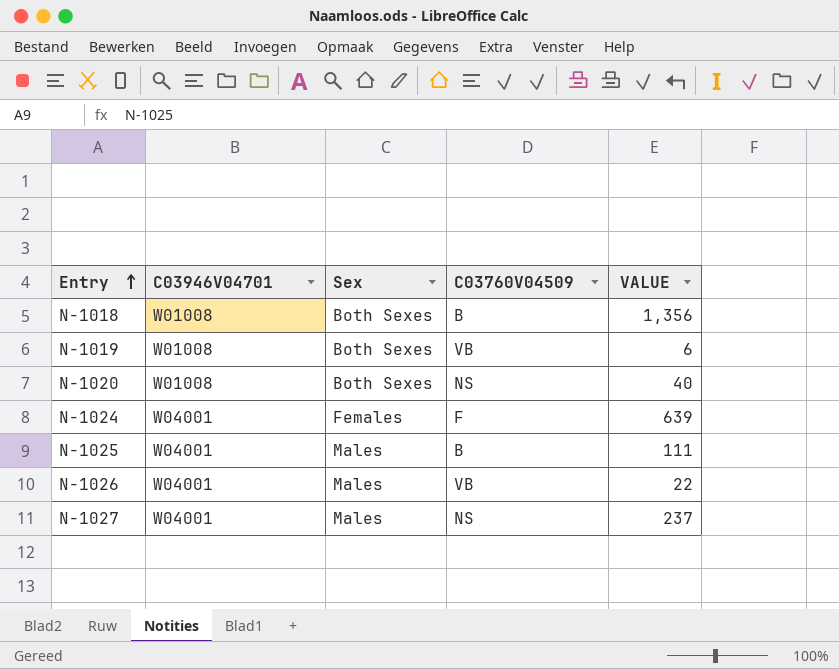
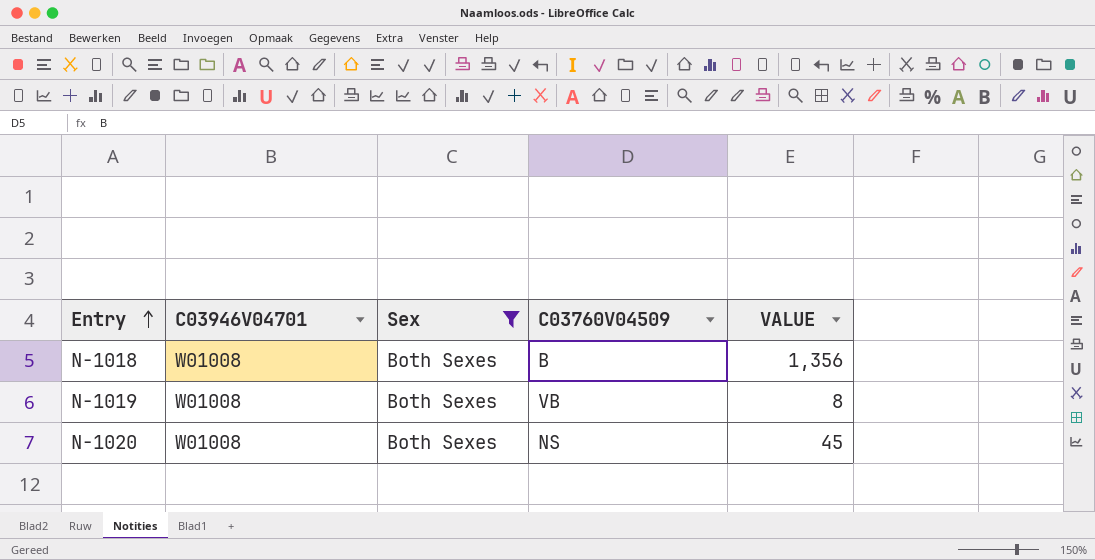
filter: none -> Sex = Both Sexes
N-1019 | VALUE: 6 -> 8
N-1020 | VALUE: 40 -> 45

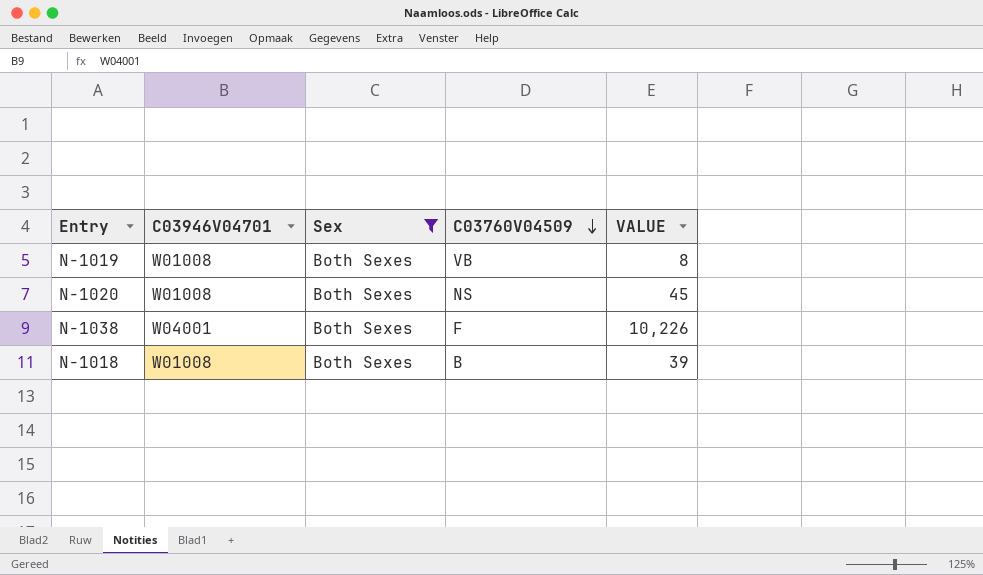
row order: Entry ascending -> C03760V04509 descending
row N-1038: none -> W04001 | Both Sexes | F | 10,226
N-1018 | VALUE: 1,356 -> 39

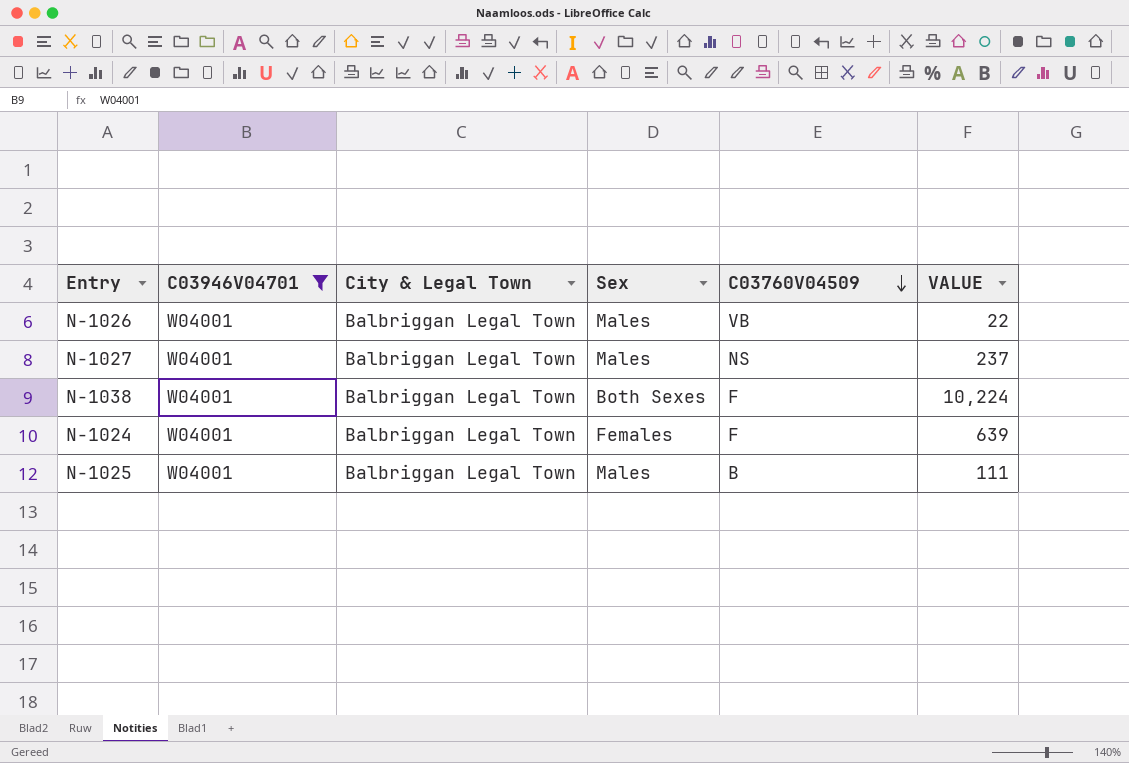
filter: Sex = Both Sexes -> C03946V04701 = W04001
column City & Legal Town | position: none -> 3
N-1038 | VALUE: 10,226 -> 10,224

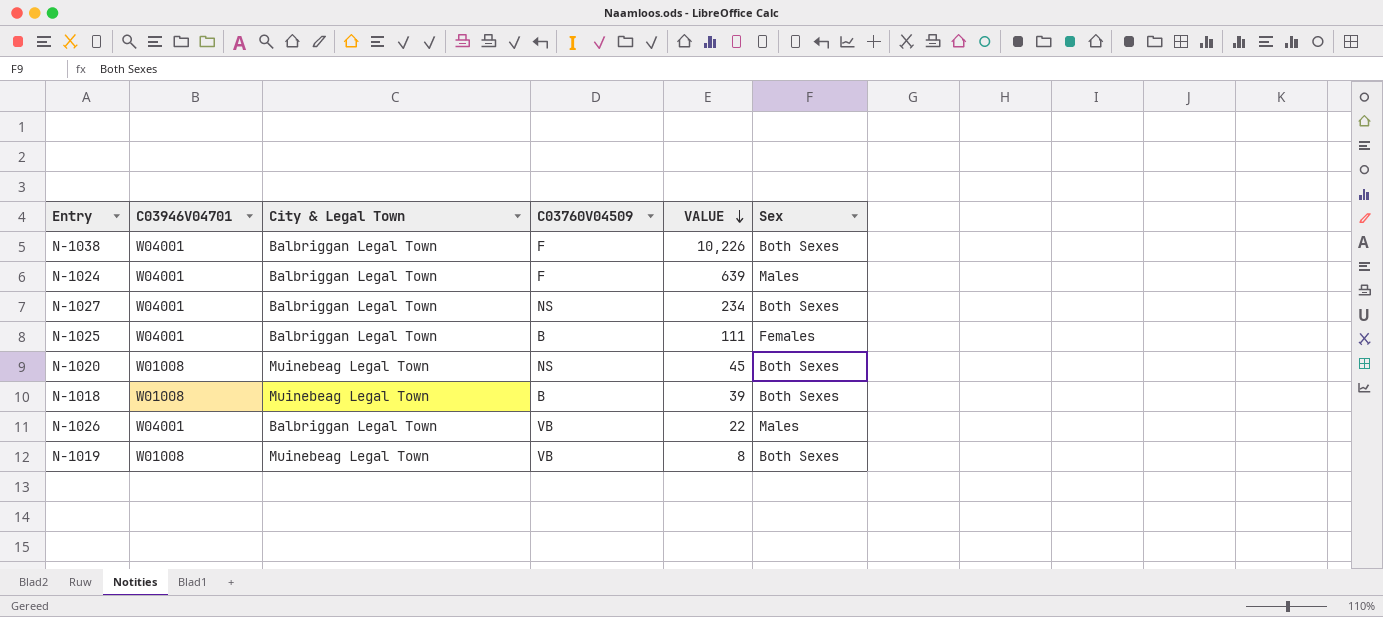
filter: C03946V04701 = W04001 -> none
row order: C03760V04509 descending -> VALUE descending
column Sex | position: 4 -> 6
N-1038 | VALUE: 10,224 -> 10,226
N-1024 | Sex: Females -> Males
N-1027 | VALUE: 237 -> 234
N-1027 | Sex: Males -> Both Sexes
N-1025 | Sex: Males -> Females

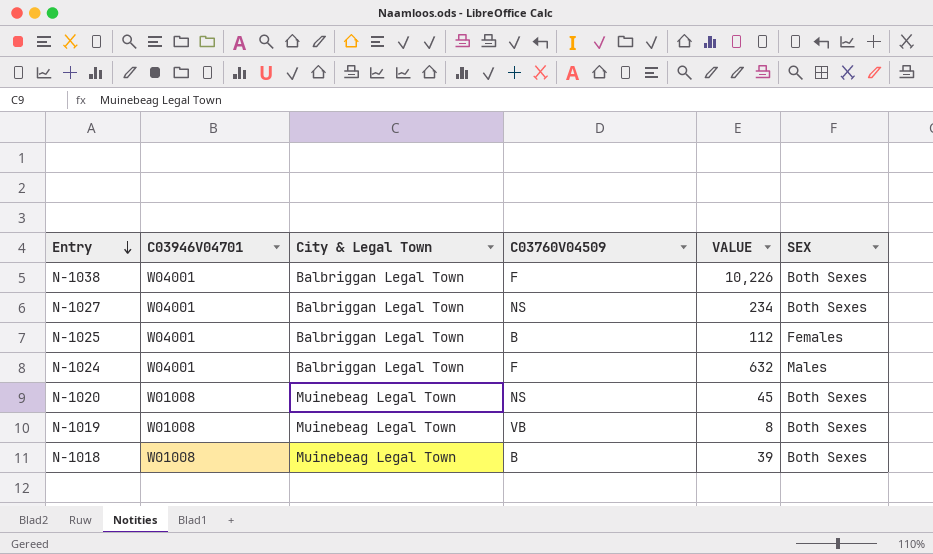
row order: VALUE descending -> Entry descending
column name: Sex -> SEX
row N-1026: W04001 | Balbriggan Legal Town | VB | 22 | Males -> none
N-1025 | VALUE: 111 -> 112
N-1024 | VALUE: 639 -> 632

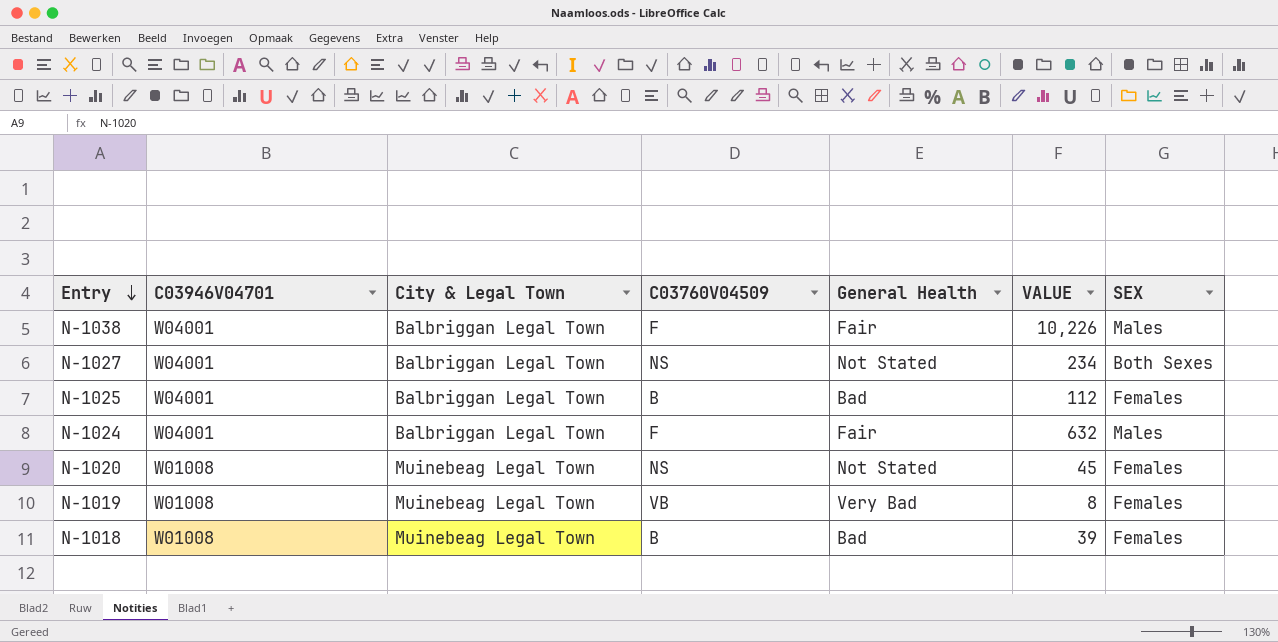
column General Health | position: none -> 5
N-1038 | SEX: Both Sexes -> Males
N-1020 | SEX: Both Sexes -> Females
N-1019 | SEX: Both Sexes -> Females
N-1018 | SEX: Both Sexes -> Females

